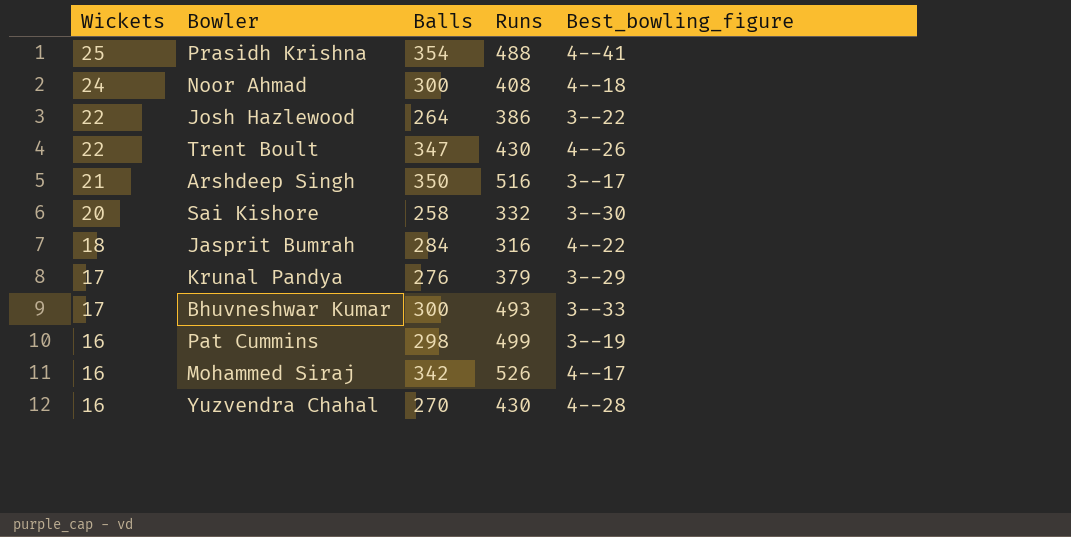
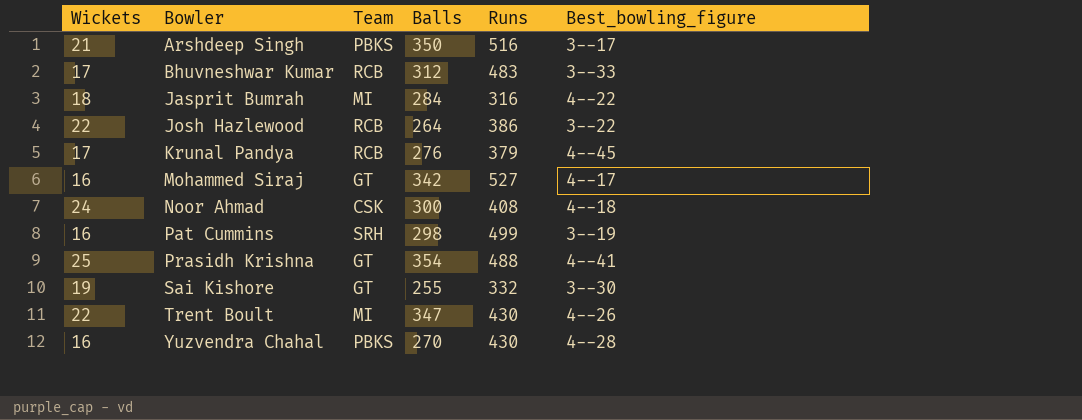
row order: Wickets descending -> Bowler ascending
column Team | position: none -> 3
Bhuvneshwar Kumar | Balls: 300 -> 312
Bhuvneshwar Kumar | Runs: 493 -> 483
Krunal Pandya | Best_bowling_figure: 3--29 -> 4--45
Mohammed Siraj | Runs: 526 -> 527
Sai Kishore | Wickets: 20 -> 19
Sai Kishore | Balls: 258 -> 255

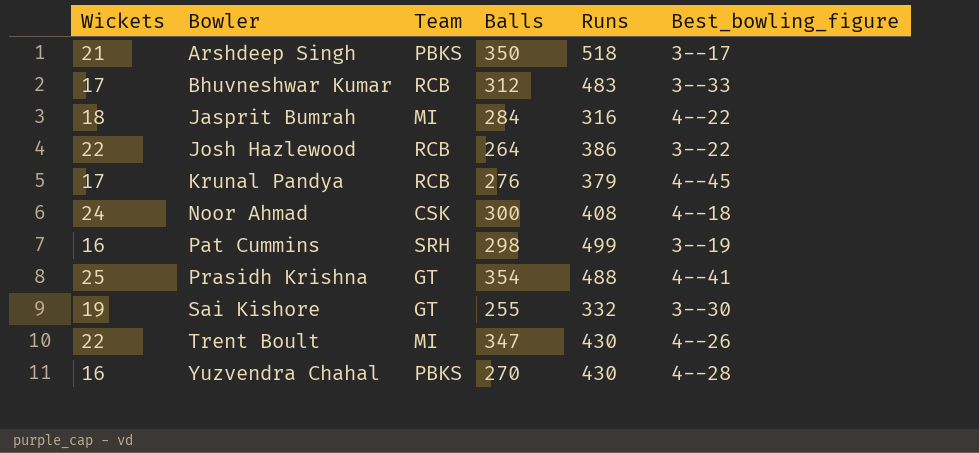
row Mohammed Siraj: 16 | GT | 342 | 527 | 4--17 -> none
Arshdeep Singh | Runs: 516 -> 518

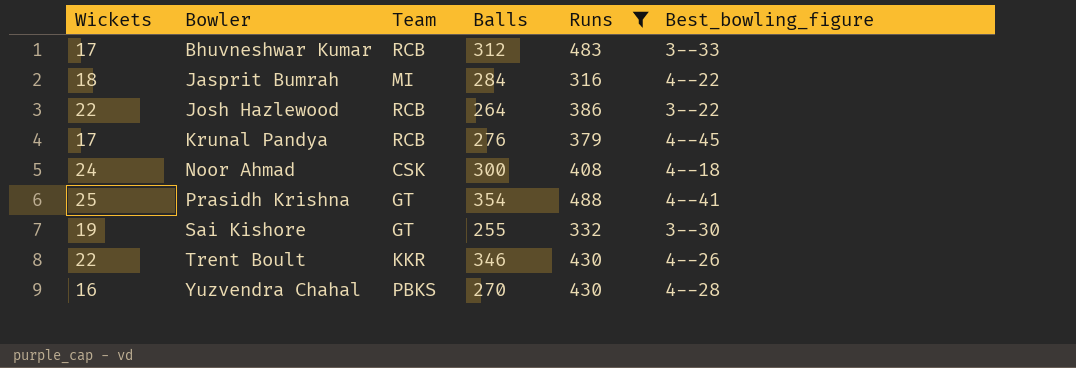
filter: none -> Runs <= 488
Trent Boult | Team: MI -> KKR
Trent Boult | Balls: 347 -> 346

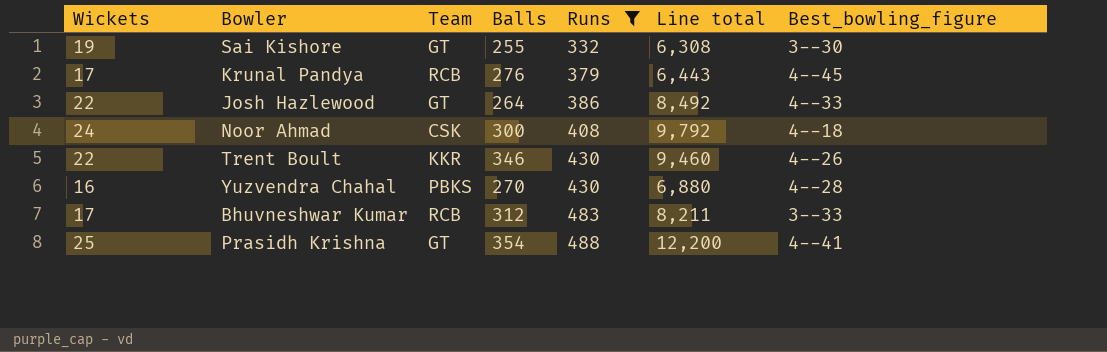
row order: Bowler ascending -> Runs ascending
column Line total | formula: none -> [Wickets] * [Runs]
row Jasprit Bumrah: 18 | MI | 284 | 316 | 4--22 -> none
Josh Hazlewood | Team: RCB -> GT
Josh Hazlewood | Best_bowling_figure: 3--22 -> 4--33

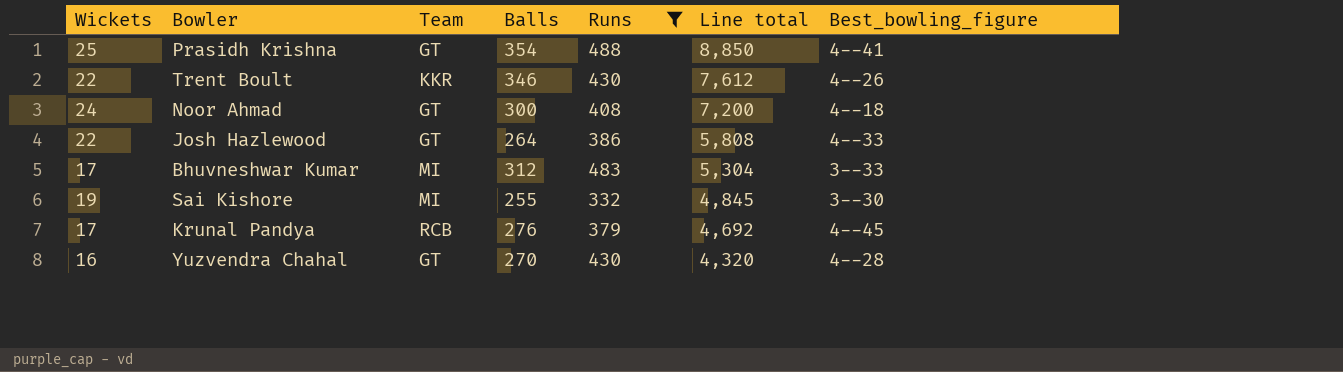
row order: Runs ascending -> Line total descending
column Line total | formula: [Wickets] * [Runs] -> [Wickets] * [Balls]
Noor Ahmad | Team: CSK -> GT
Bhuvneshwar Kumar | Team: RCB -> MI
Sai Kishore | Team: GT -> MI
Yuzvendra Chahal | Team: PBKS -> GT

